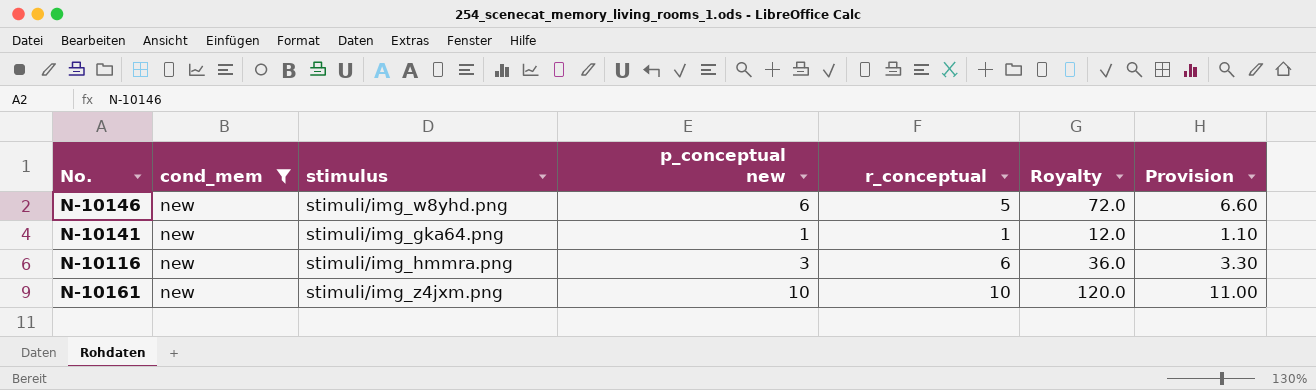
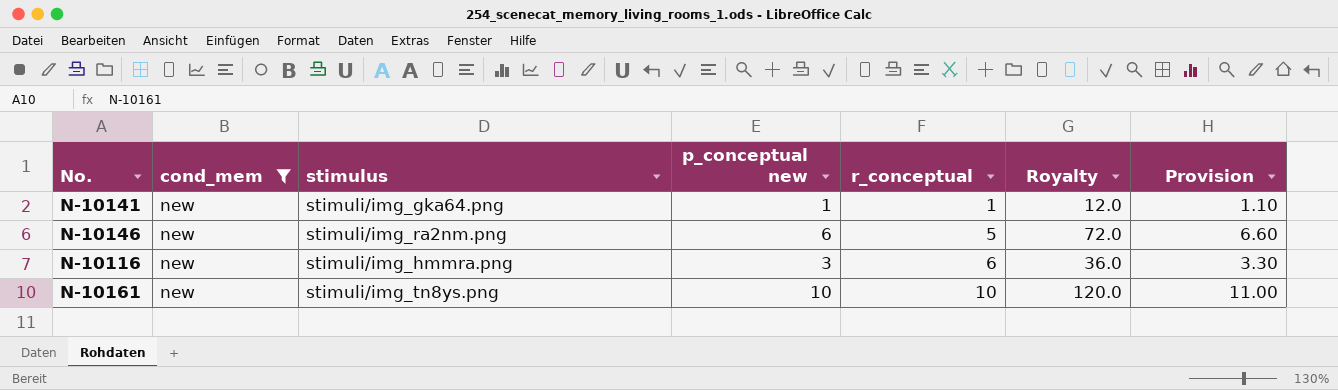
row order: none -> r_conceptual ascending
N-10146 | stimulus: stimuli/img_w8yhd.png -> stimuli/img_ra2nm.png
N-10161 | stimulus: stimuli/img_z4jxm.png -> stimuli/img_tn8ys.png

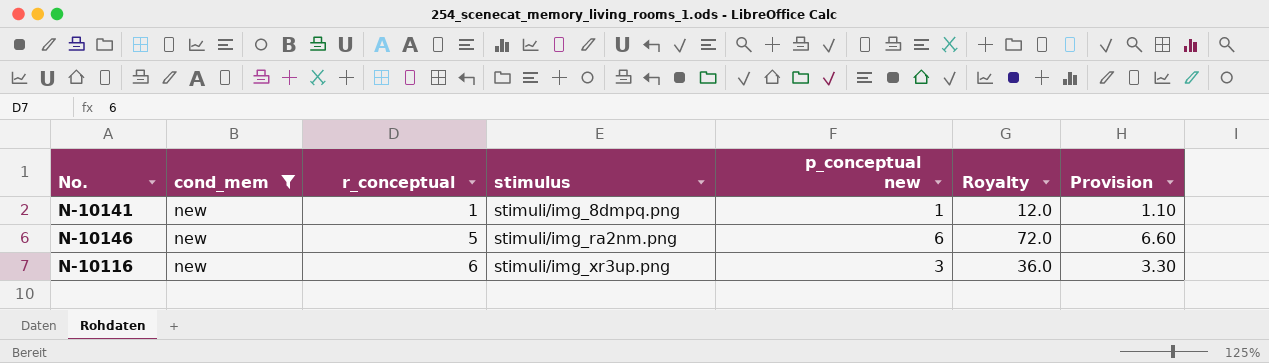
column r_conceptual | position: 5 -> 3
row N-10161: new | stimuli/img_tn8ys.png | 10 | 10 | 120.0 | 11.00 -> none
N-10141 | stimulus: stimuli/img_gka64.png -> stimuli/img_8dmpq.png
N-10116 | stimulus: stimuli/img_hmmra.png -> stimuli/img_xr3up.png

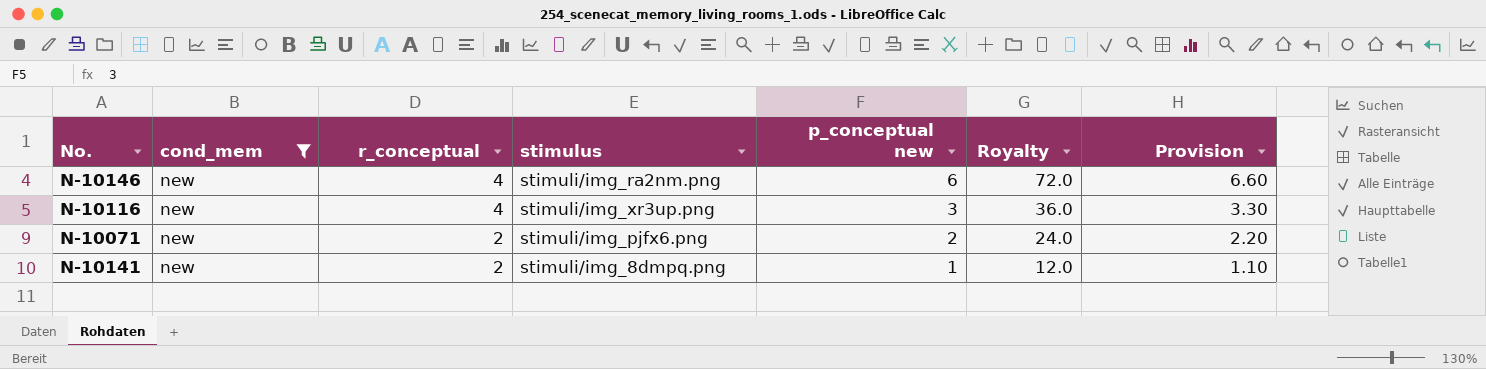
row order: r_conceptual ascending -> r_conceptual descending
N-10146 | r_conceptual: 5 -> 4
N-10116 | r_conceptual: 6 -> 4
row N-10071: none -> new | 2 | stimuli/img_pjfx6.png | 2 | 24.0 | 2.20
N-10141 | r_conceptual: 1 -> 2

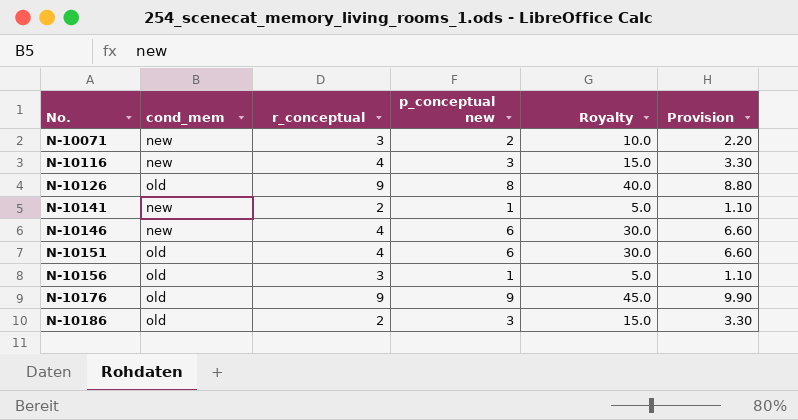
filter: cond_mem = new -> none
row order: r_conceptual descending -> No. ascending
column stimulus | position: 4 -> none
column Royalty | formula: [p_conceptual new] * 12 -> [p_conceptual new] * 5
N-10071 | r_conceptual: 2 -> 3

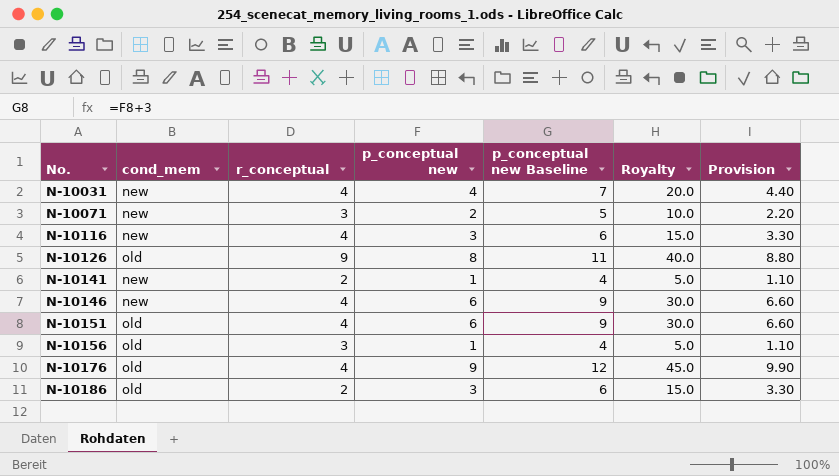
column p_conceptual new Baseline | formula: none -> [p_conceptual new] + 3
row N-10031: none -> new | 4 | 4 | 7 | 20.0 | 4.40
N-10176 | r_conceptual: 9 -> 4

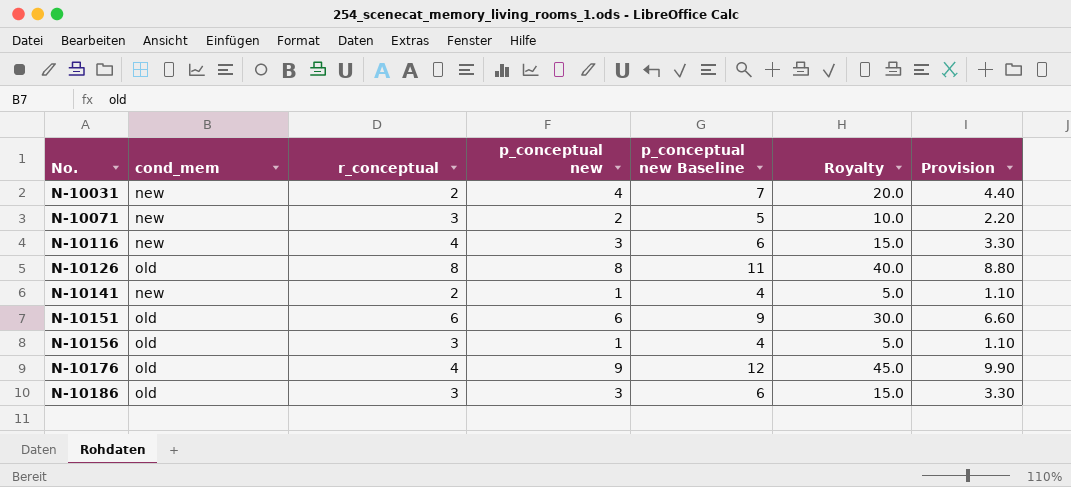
row N-10146: new | 4 | 6 | 9 | 30.0 | 6.60 -> none
N-10031 | r_conceptual: 4 -> 2
N-10126 | r_conceptual: 9 -> 8
N-10151 | r_conceptual: 4 -> 6
N-10186 | r_conceptual: 2 -> 3

